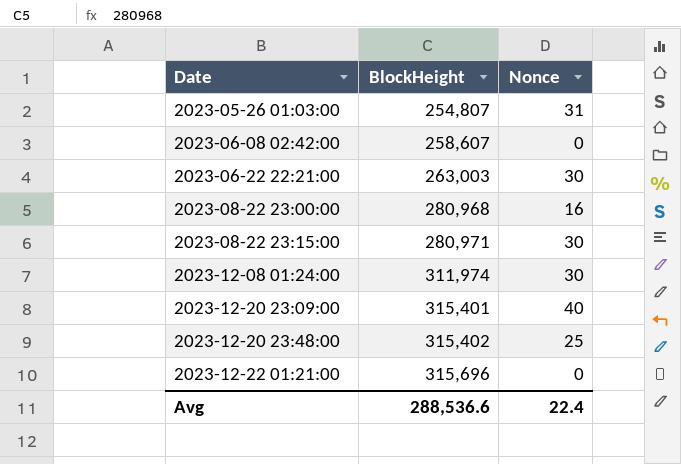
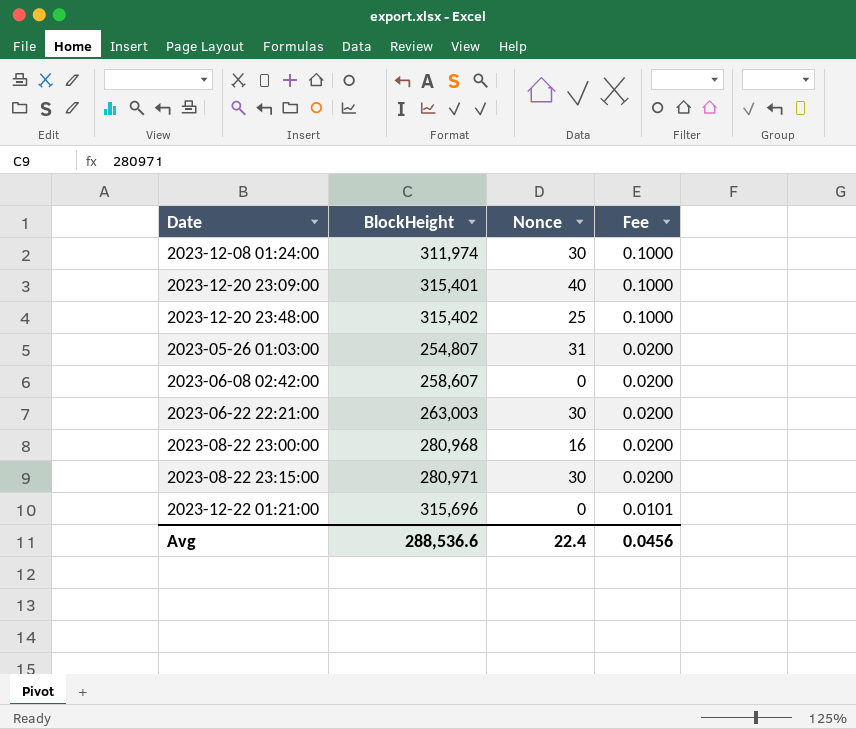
row order: Date ascending -> Fee descending
column Fee | position: none -> 4

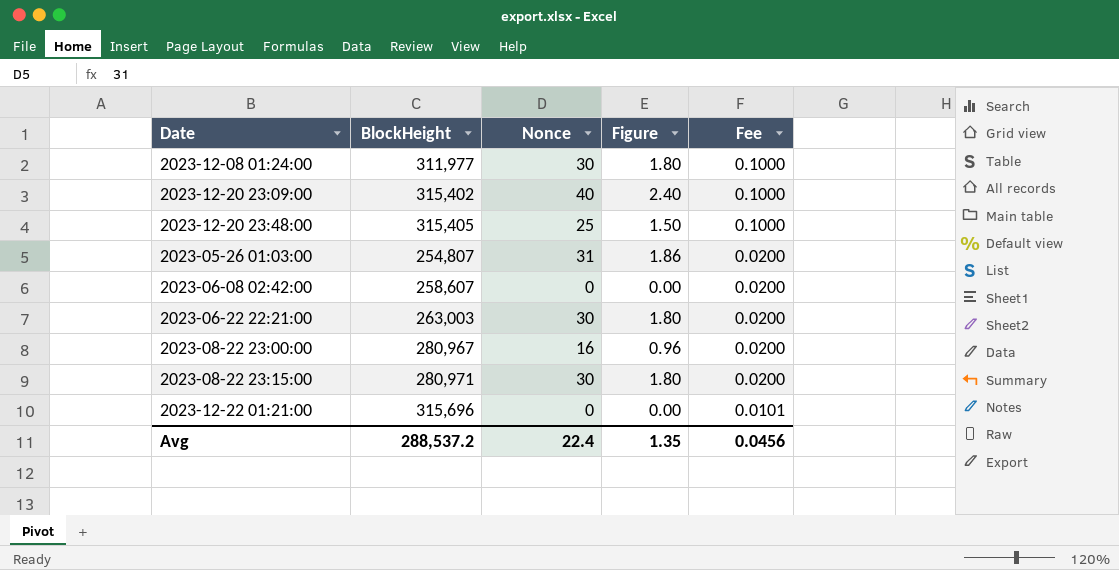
column Figure | formula: none -> [Nonce] * 0.06
2023-12-08 01:24:00 | BlockHeight: 311,974 -> 311,977
2023-12-20 23:09:00 | BlockHeight: 315,401 -> 315,402
2023-12-20 23:48:00 | BlockHeight: 315,402 -> 315,405
2023-08-22 23:00:00 | BlockHeight: 280,968 -> 280,967
Avg | BlockHeight: 288,536.6 -> 288,537.2

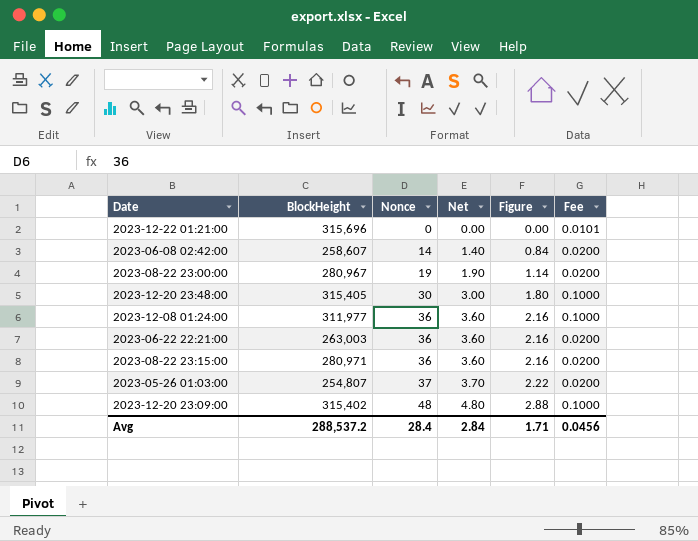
row order: Fee descending -> Nonce ascending
column Net | formula: none -> [Nonce] * 0.1
2023-06-08 02:42:00 | Nonce: 0 -> 14
2023-06-08 02:42:00 | Figure: 0.00 -> 0.84
2023-08-22 23:00:00 | Nonce: 16 -> 19
2023-08-22 23:00:00 | Figure: 0.96 -> 1.14
2023-12-20 23:48:00 | Nonce: 25 -> 30
2023-12-20 23:48:00 | Figure: 1.50 -> 1.80
2023-12-08 01:24:00 | Nonce: 30 -> 36
2023-12-08 01:24:00 | Figure: 1.80 -> 2.16
2023-06-22 22:21:00 | Nonce: 30 -> 36
2023-06-22 22:21:00 | Figure: 1.80 -> 2.16
2023-08-22 23:15:00 | Nonce: 30 -> 36
2023-08-22 23:15:00 | Figure: 1.80 -> 2.16
2023-05-26 01:03:00 | Nonce: 31 -> 37
2023-05-26 01:03:00 | Figure: 1.86 -> 2.22
2023-12-20 23:09:00 | Nonce: 40 -> 48
2023-12-20 23:09:00 | Figure: 2.40 -> 2.88
Avg | Nonce: 22.4 -> 28.4
Avg | Figure: 1.35 -> 1.71

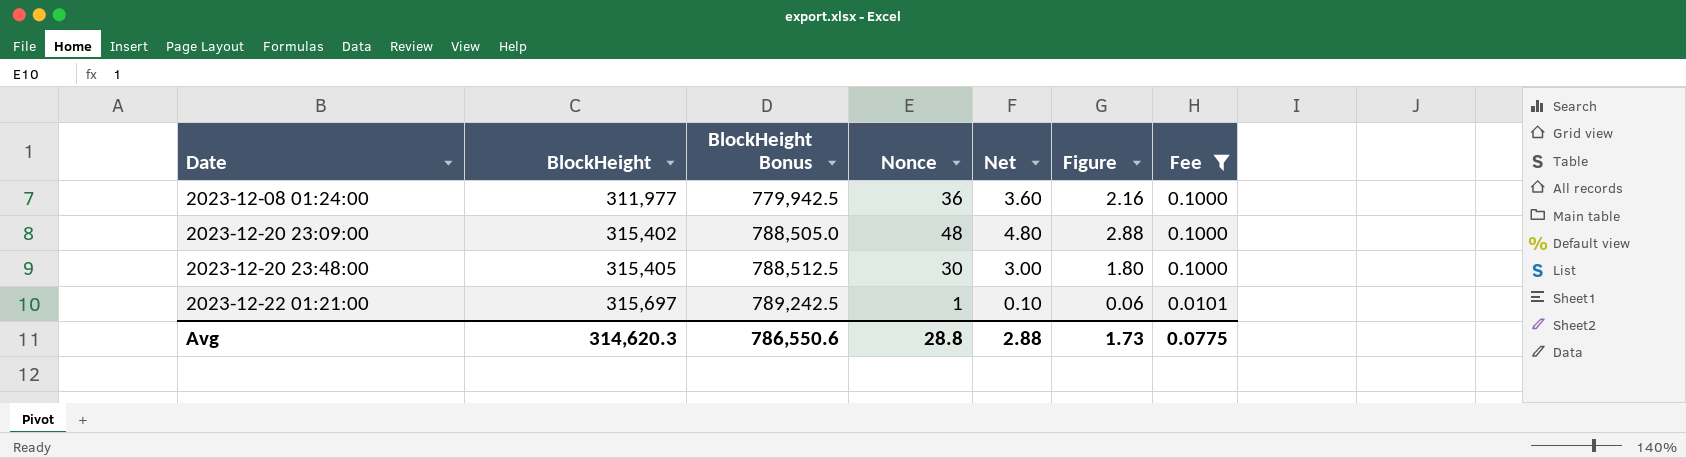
filter: none -> Fee != 0.0200
row order: Nonce ascending -> Date ascending
column BlockHeight Bonus | formula: none -> [BlockHeight] * 2.5
2023-12-22 01:21:00 | BlockHeight: 315,696 -> 315,697
2023-12-22 01:21:00 | Nonce: 0 -> 1
2023-12-22 01:21:00 | Net: 0.00 -> 0.10
2023-12-22 01:21:00 | Figure: 0.00 -> 0.06
Avg | BlockHeight: 288,537.2 -> 314,620.3
Avg | Nonce: 28.4 -> 28.8
Avg | Net: 2.84 -> 2.88
Avg | Figure: 1.71 -> 1.73
Avg | Fee: 0.0456 -> 0.0775

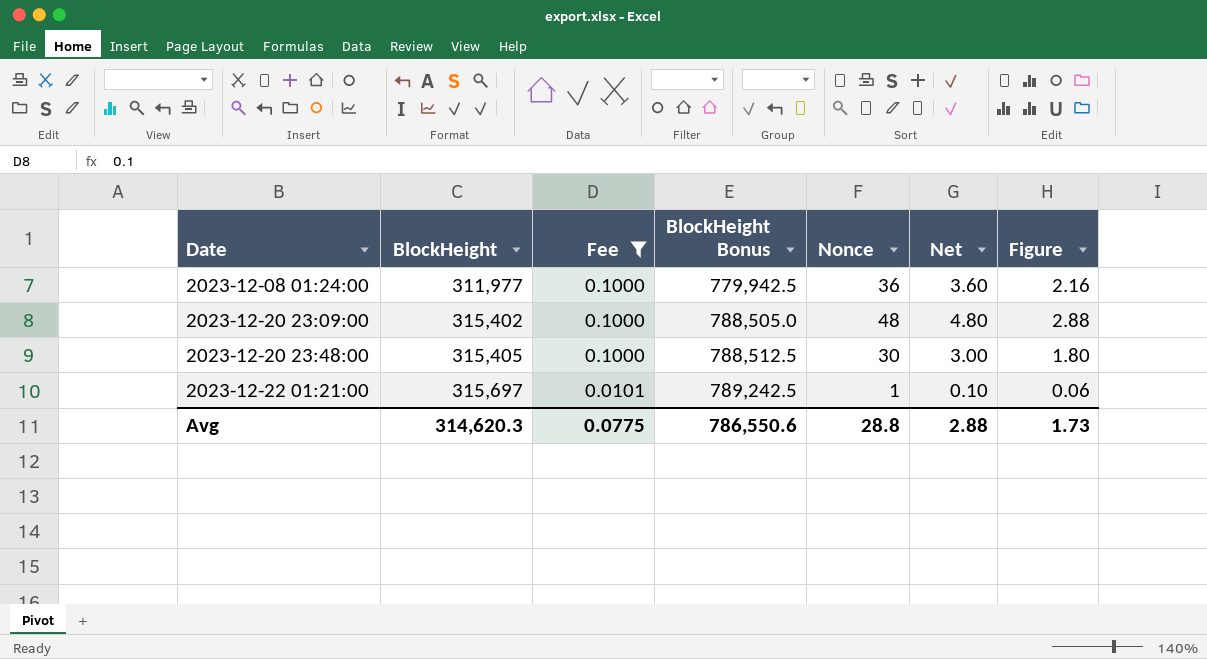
column Fee | position: 7 -> 3

